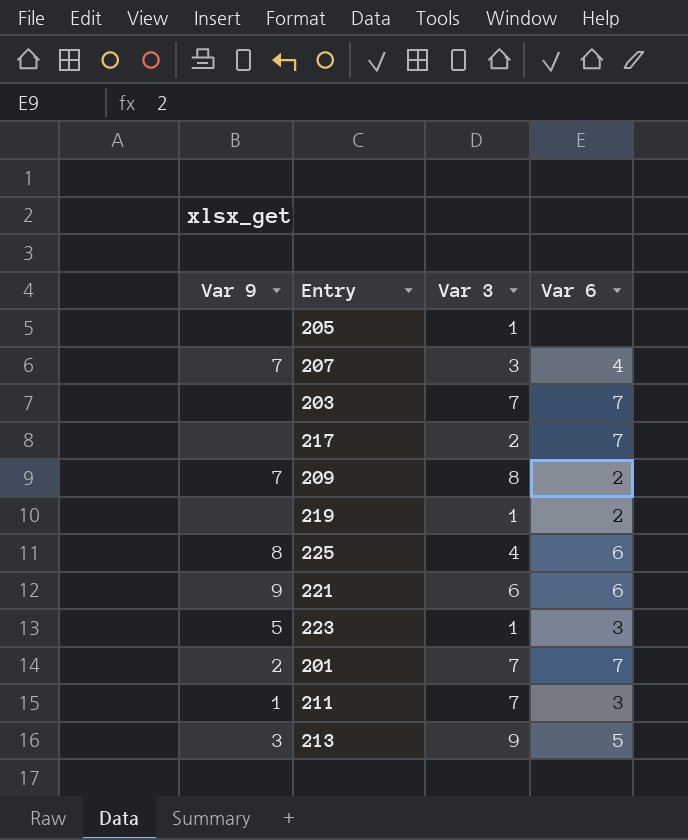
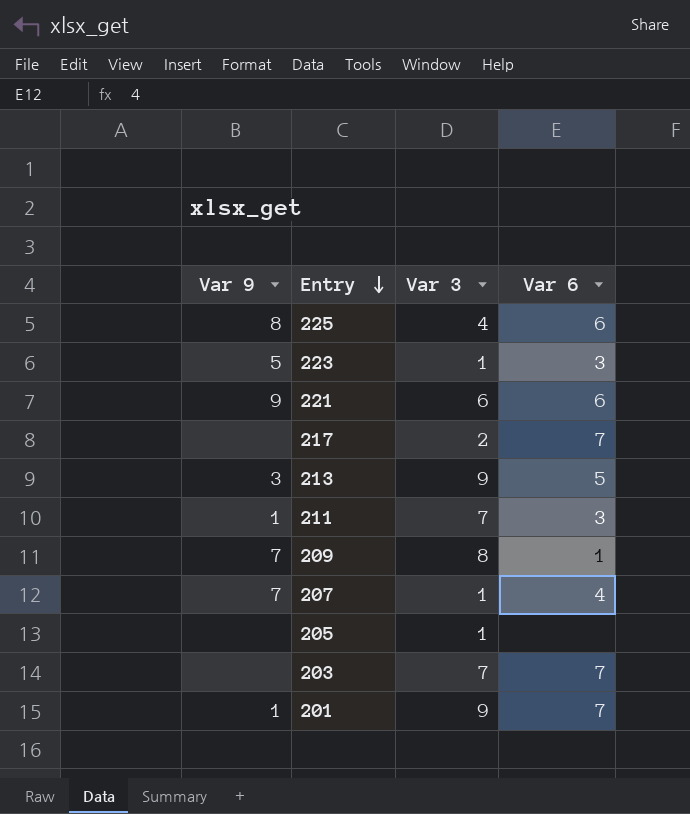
row order: none -> Entry descending
row 219: none | 1 | 2 -> none
209 | Var 6: 2 -> 1
207 | Var 3: 3 -> 1
201 | Var 9: 2 -> 1
201 | Var 3: 7 -> 9

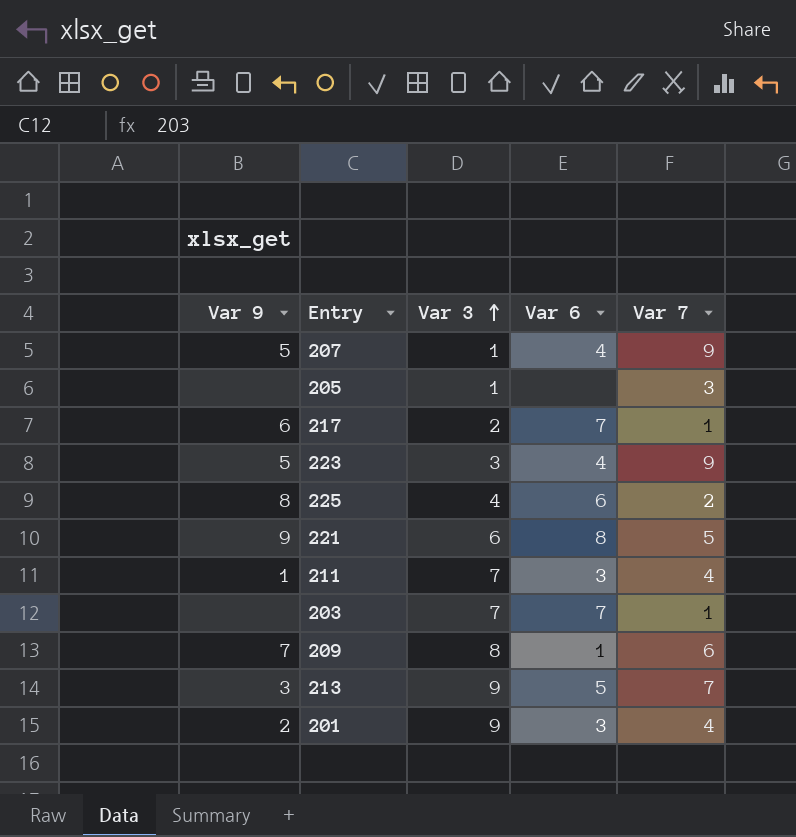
row order: Entry descending -> Var 3 ascending
column Var 7 | position: none -> 5
207 | Var 9: 7 -> 5
217 | Var 9: none -> 6
223 | Var 3: 1 -> 3
223 | Var 6: 3 -> 4
221 | Var 6: 6 -> 8
201 | Var 9: 1 -> 2
201 | Var 6: 7 -> 3

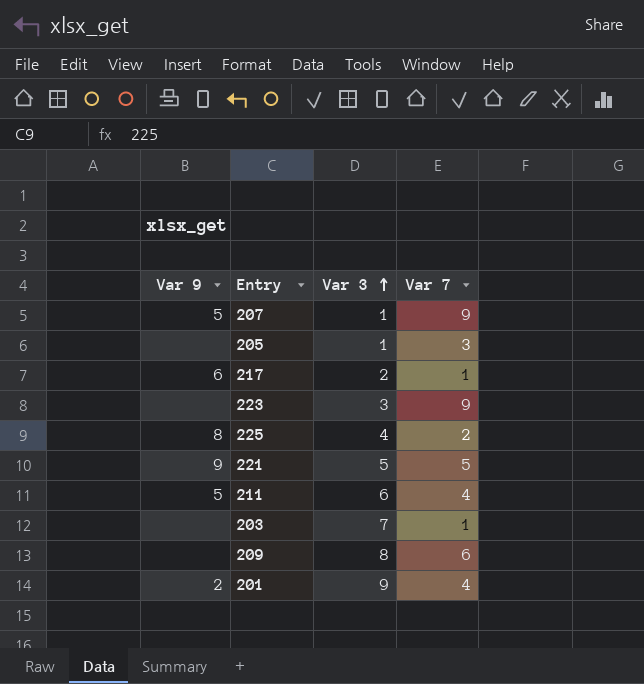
column Var 6 | position: 4 -> none
row 213: 3 | 9 | 5 | 7 -> none
223 | Var 9: 5 -> none
221 | Var 3: 6 -> 5
211 | Var 9: 1 -> 5
211 | Var 3: 7 -> 6
209 | Var 9: 7 -> none

